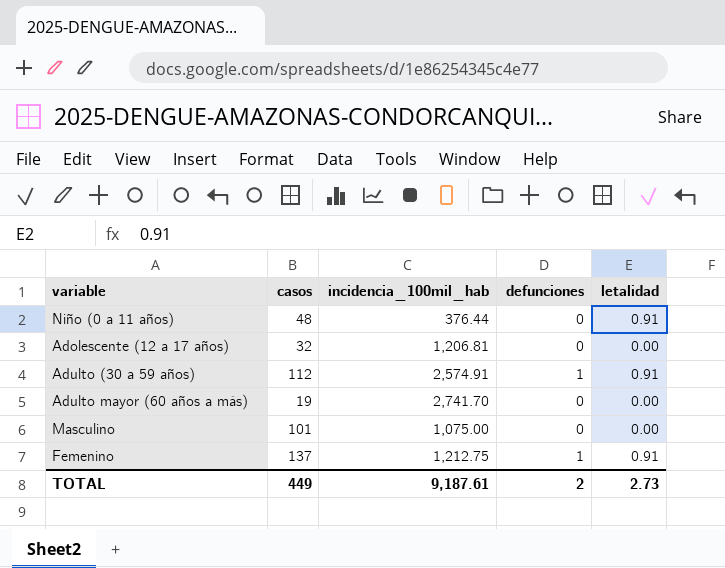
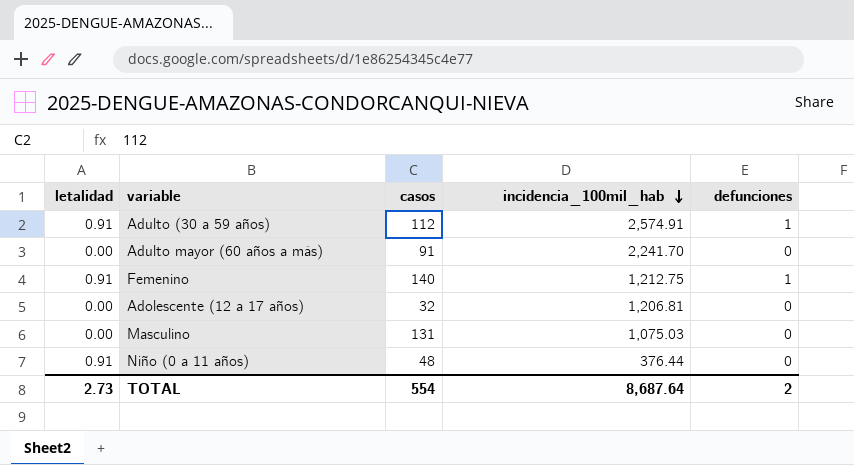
row order: none -> incidencia_100mil_hab descending
column letalidad | position: 5 -> 1
Adulto mayor (60 años a más) | casos: 19 -> 91
Adulto mayor (60 años a más) | incidencia_100mil_hab: 2,741.70 -> 2,241.70
Femenino | casos: 137 -> 140
Masculino | casos: 101 -> 131
Masculino | incidencia_100mil_hab: 1,075.00 -> 1,075.03
TOTAL | casos: 449 -> 554
TOTAL | incidencia_100mil_hab: 9,187.61 -> 8,687.64

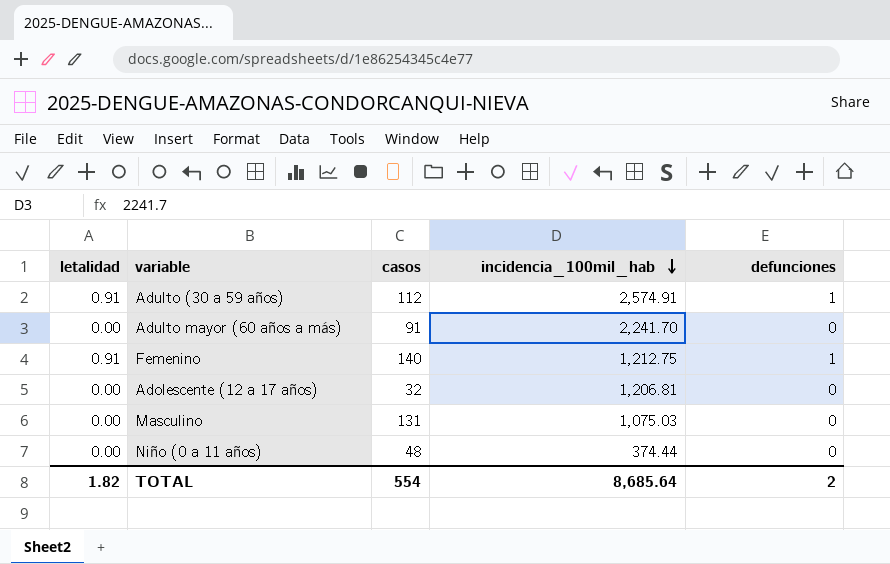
Niño (0 a 11 años) | letalidad: 0.91 -> 0.00
Niño (0 a 11 años) | incidencia_100mil_hab: 376.44 -> 374.44
TOTAL | letalidad: 2.73 -> 1.82
TOTAL | incidencia_100mil_hab: 8,687.64 -> 8,685.64

